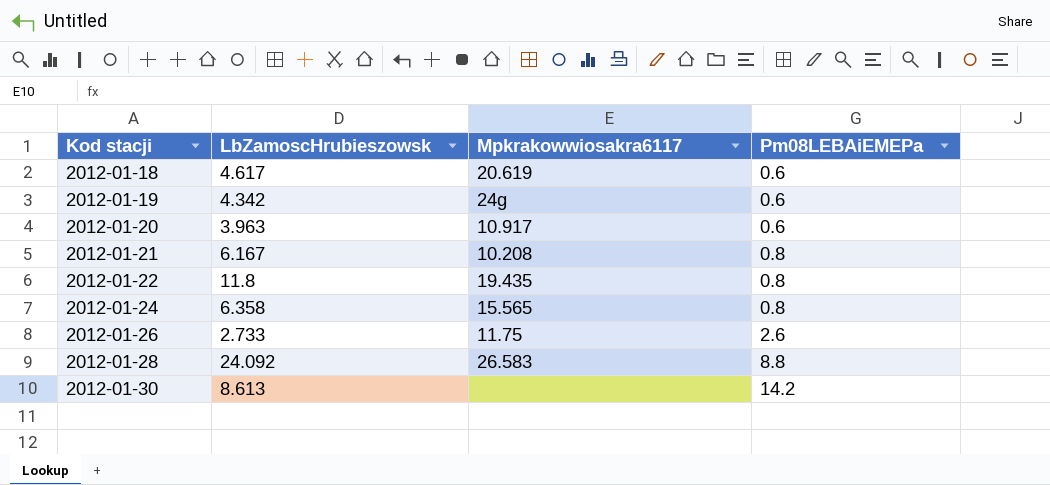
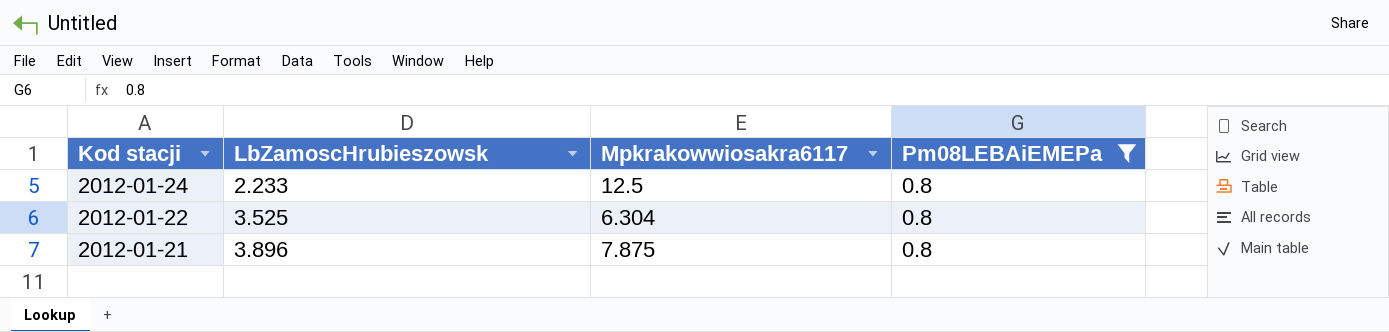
filter: none -> Pm08LEBAiEMEPa = 0.8
row order: Kod stacji ascending -> Kod stacji descending
2012-01-24 | LbZamoscHrubieszowsk: 6.358 -> 2.233
2012-01-24 | Mpkrakowwiosakra6117: 15.565 -> 12.5
2012-01-22 | LbZamoscHrubieszowsk: 11.8 -> 3.525
2012-01-22 | Mpkrakowwiosakra6117: 19.435 -> 6.304
2012-01-21 | LbZamoscHrubieszowsk: 6.167 -> 3.896
2012-01-21 | Mpkrakowwiosakra6117: 10.208 -> 7.875

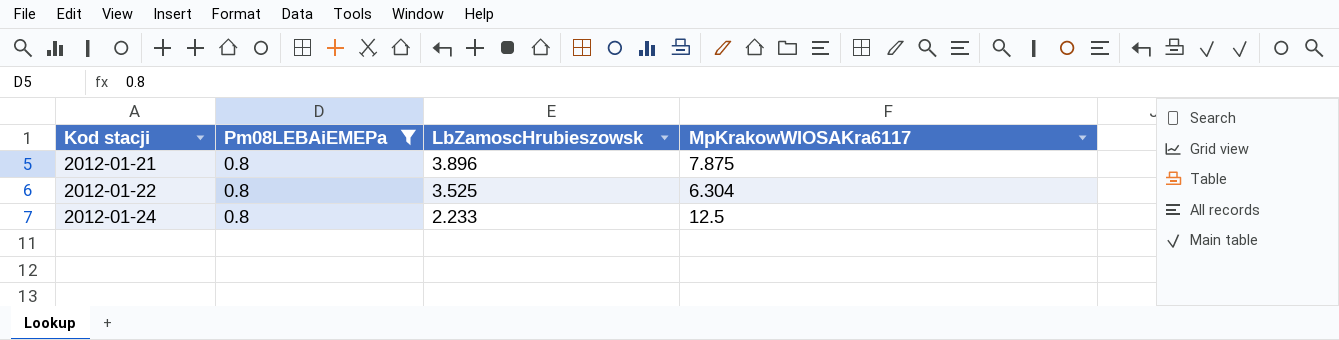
row order: Kod stacji descending -> Kod stacji ascending
column Pm08LEBAiEMEPa | position: 4 -> 2
column name: Mpkrakowwiosakra6117 -> MpKrakowWIOSAKra6117

